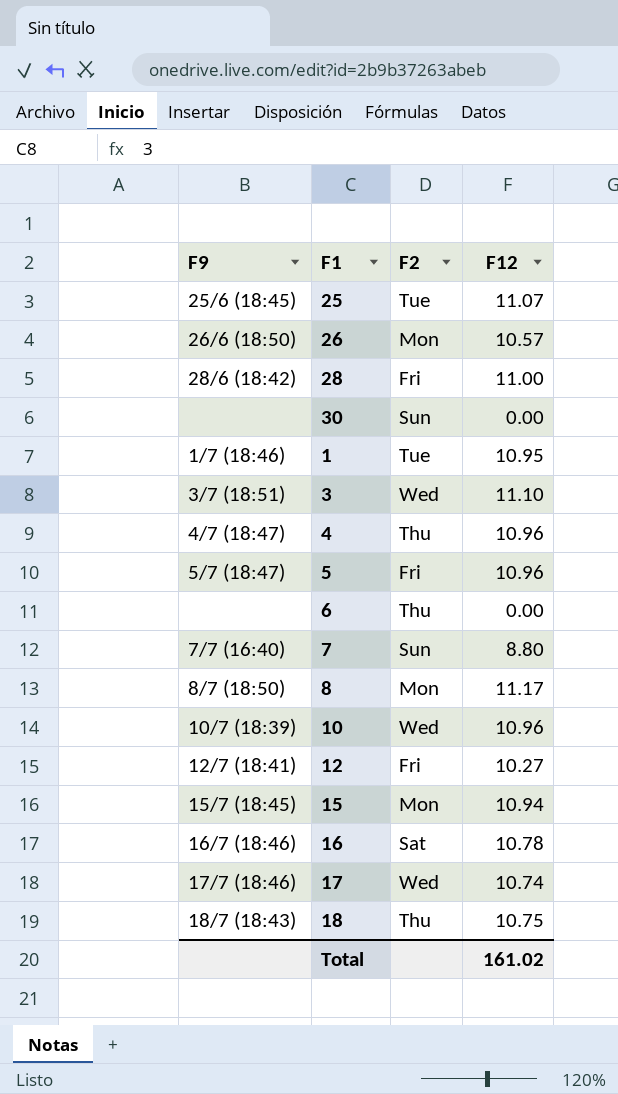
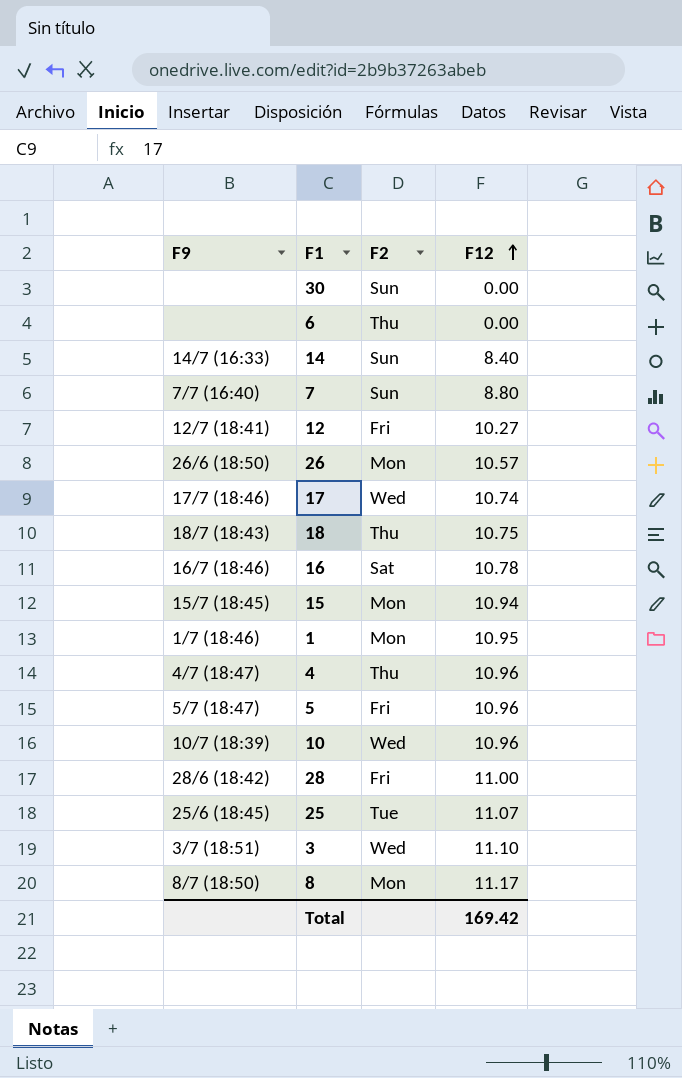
row order: none -> F12 ascending
row 14: none -> 14/7 (16:33) | Sun | 8.40
1 | F2: Tue -> Mon
Total | F12: 161.02 -> 169.42

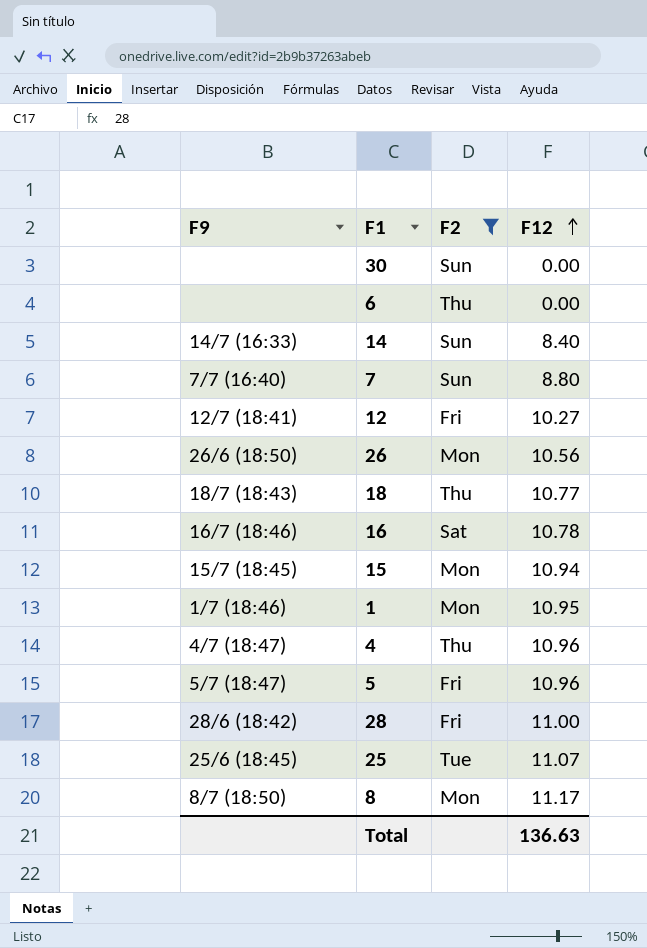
filter: none -> F2 != Wed
26 | F12: 10.57 -> 10.56
18 | F12: 10.75 -> 10.77
Total | F12: 169.42 -> 136.63

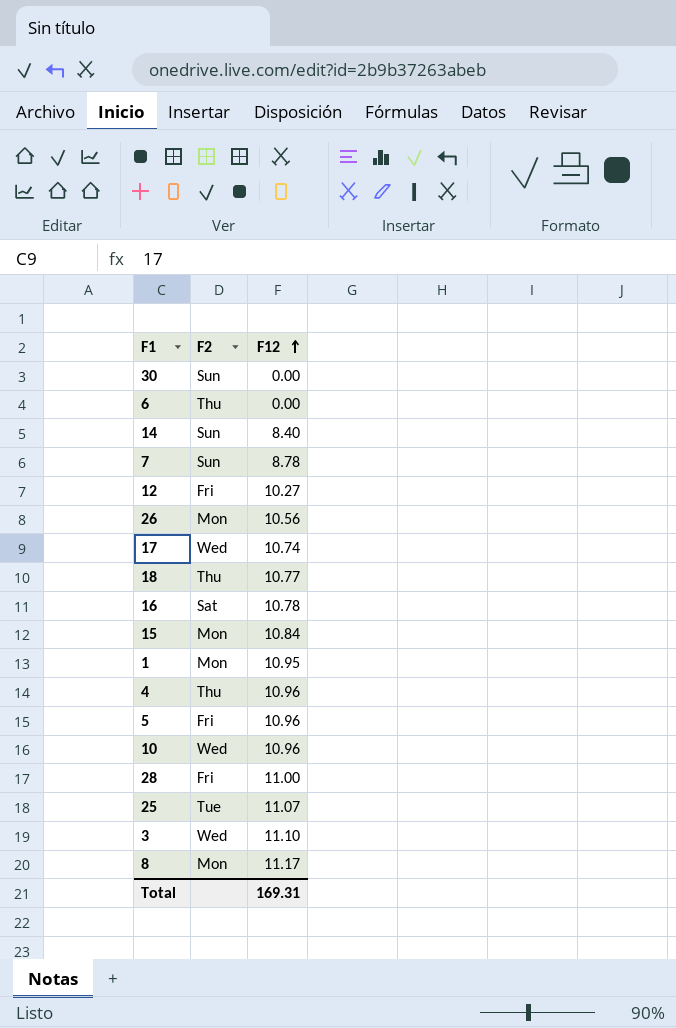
filter: F2 != Wed -> none
column F9 | position: 1 -> none
7 | F12: 8.80 -> 8.78
15 | F12: 10.94 -> 10.84
Total | F12: 136.63 -> 169.31

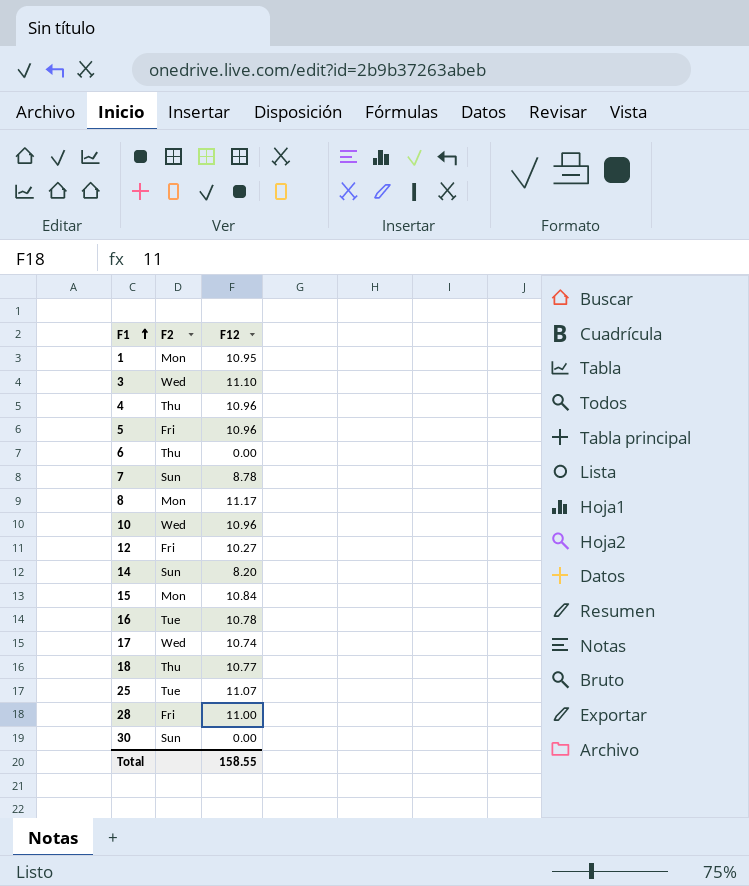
row order: F12 ascending -> F1 ascending
row 26: Mon | 10.56 -> none
14 | F12: 8.40 -> 8.20
16 | F2: Sat -> Tue
Total | F12: 169.31 -> 158.55

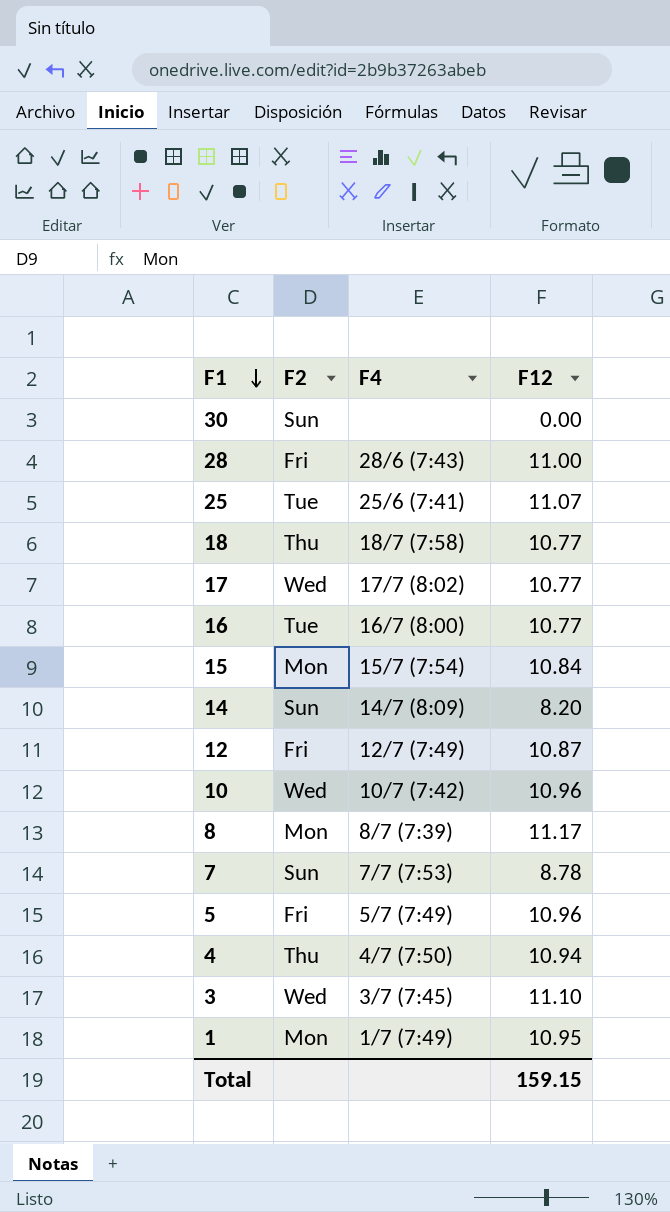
row order: F1 ascending -> F1 descending
column F4 | position: none -> 3
row 6: Thu | 0.00 -> none
17 | F12: 10.74 -> 10.77
16 | F12: 10.78 -> 10.77
12 | F12: 10.27 -> 10.87
4 | F12: 10.96 -> 10.94
Total | F12: 158.55 -> 159.15

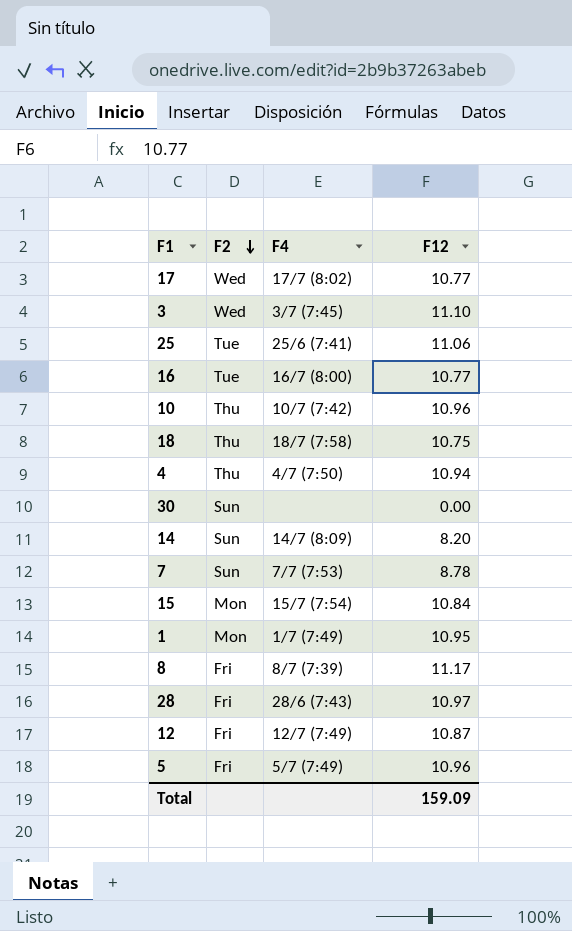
row order: F1 descending -> F2 descending
25 | F12: 11.07 -> 11.06
10 | F2: Wed -> Thu
18 | F12: 10.77 -> 10.75
8 | F2: Mon -> Fri
28 | F12: 11.00 -> 10.97
Total | F12: 159.15 -> 159.09

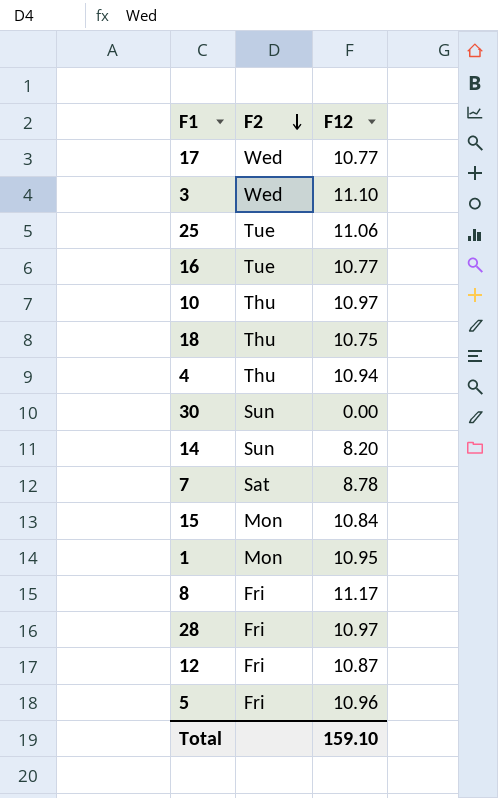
column F4 | position: 3 -> none
10 | F12: 10.96 -> 10.97
7 | F2: Sun -> Sat
Total | F12: 159.09 -> 159.10

